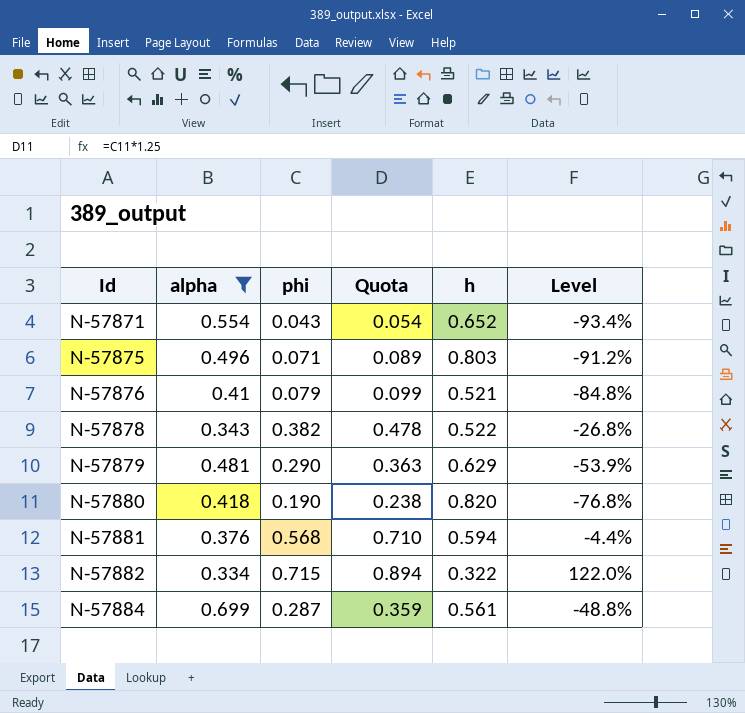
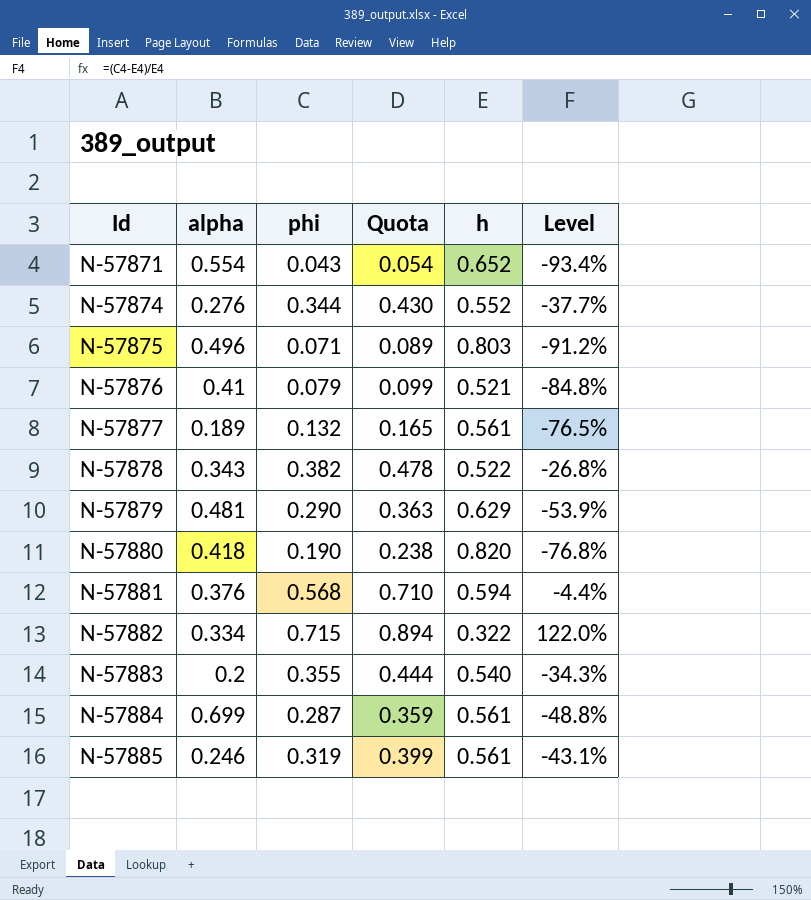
filter: alpha >= 0.334 -> none

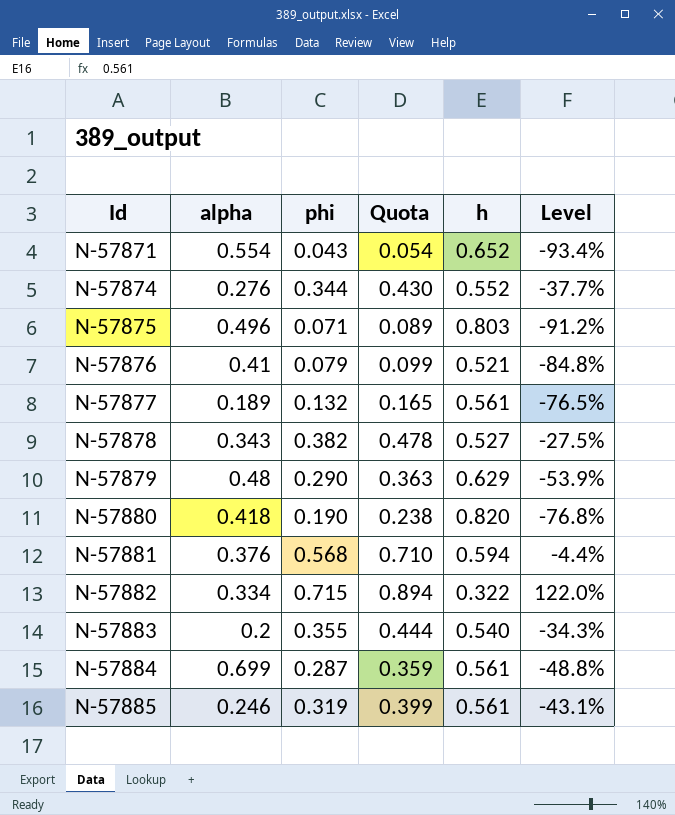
N-57878 | h: 0.522 -> 0.527
N-57878 | Level: -26.8% -> -27.5%
N-57879 | alpha: 0.481 -> 0.48

